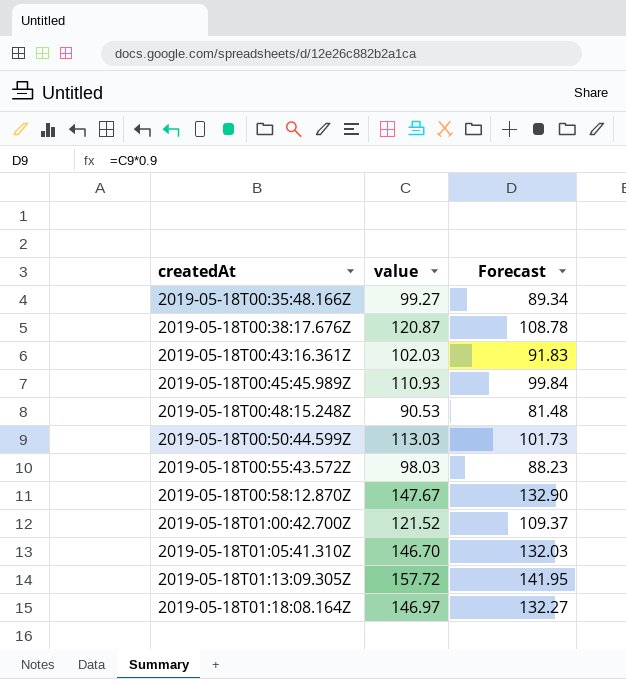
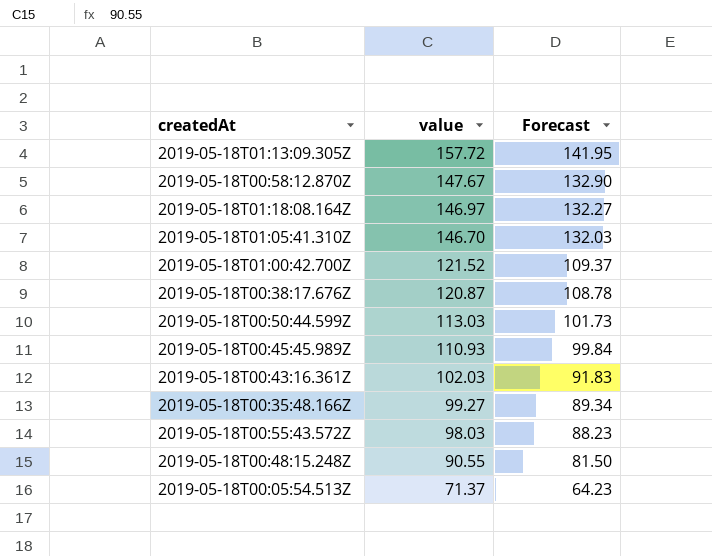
row order: createdAt ascending -> value descending
2019-05-18T00:48:15.248Z | value: 90.53 -> 90.55
2019-05-18T00:48:15.248Z | Forecast: 81.48 -> 81.50
row 2019-05-18T00:05:54.513Z: none -> 71.37 | 64.23

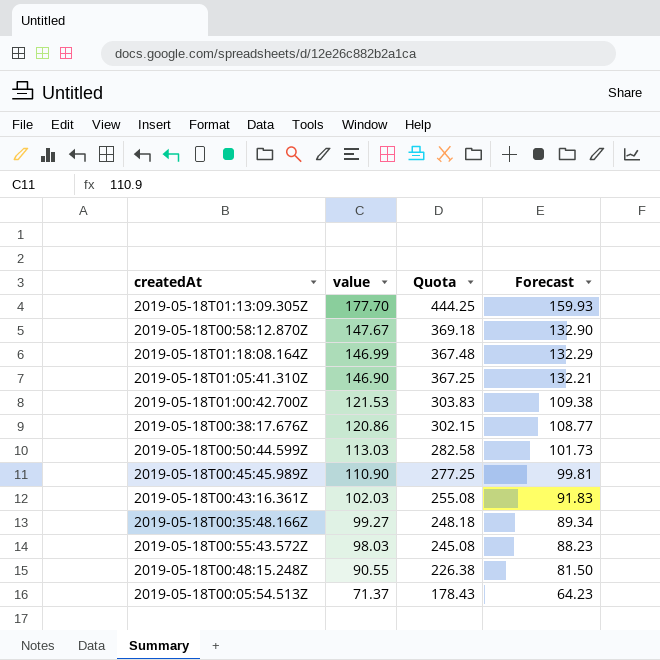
column Quota | formula: none -> [value] * 2.5
2019-05-18T01:13:09.305Z | value: 157.72 -> 177.70
2019-05-18T01:13:09.305Z | Forecast: 141.95 -> 159.93
2019-05-18T01:18:08.164Z | value: 146.97 -> 146.99
2019-05-18T01:18:08.164Z | Forecast: 132.27 -> 132.29
2019-05-18T01:05:41.310Z | value: 146.70 -> 146.90
2019-05-18T01:05:41.310Z | Forecast: 132.03 -> 132.21
2019-05-18T01:00:42.700Z | value: 121.52 -> 121.53
2019-05-18T01:00:42.700Z | Forecast: 109.37 -> 109.38
2019-05-18T00:38:17.676Z | value: 120.87 -> 120.86
2019-05-18T00:38:17.676Z | Forecast: 108.78 -> 108.77
2019-05-18T00:45:45.989Z | value: 110.93 -> 110.90
2019-05-18T00:45:45.989Z | Forecast: 99.84 -> 99.81

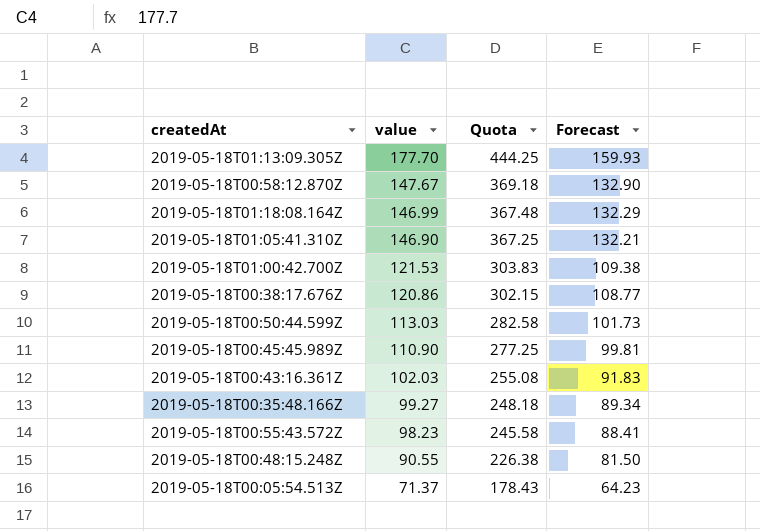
2019-05-18T00:55:43.572Z | value: 98.03 -> 98.23
2019-05-18T00:55:43.572Z | Quota: 245.08 -> 245.58
2019-05-18T00:55:43.572Z | Forecast: 88.23 -> 88.41

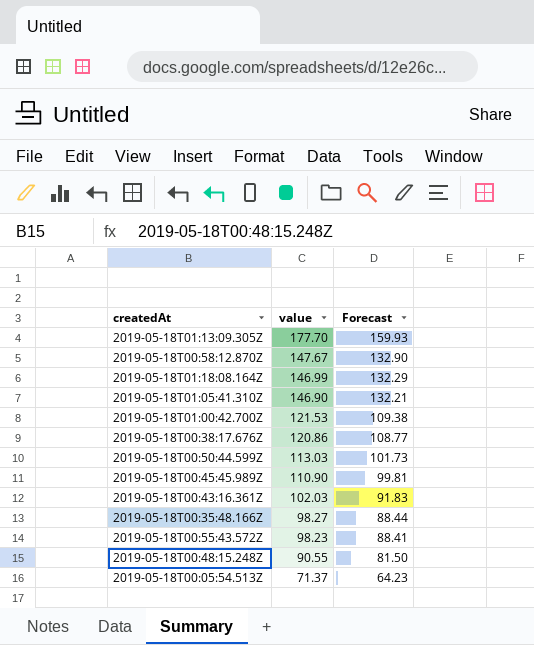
column Quota | formula: [value] * 2.5 -> none
2019-05-18T00:35:48.166Z | value: 99.27 -> 98.27
2019-05-18T00:35:48.166Z | Forecast: 89.34 -> 88.44

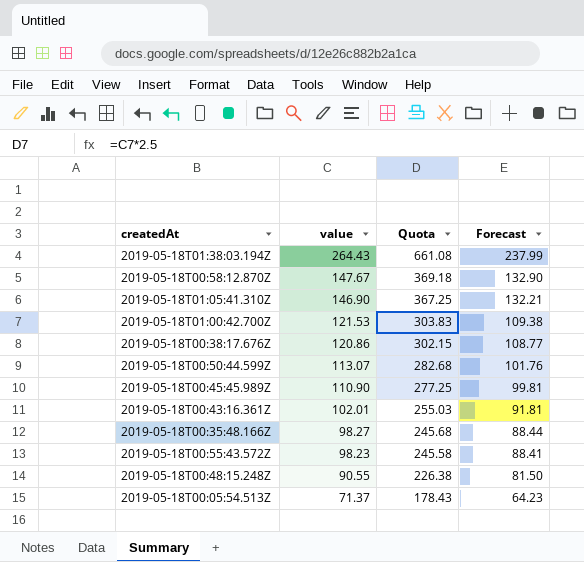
column Quota | formula: none -> [value] * 2.5
row 2019-05-18T01:13:09.305Z: 177.70 | 159.93 -> none
row 2019-05-18T01:18:08.164Z: 146.99 | 132.29 -> none
row 2019-05-18T01:38:03.194Z: none -> 264.43 | 661.08 | 237.99
2019-05-18T00:50:44.599Z | value: 113.03 -> 113.07
2019-05-18T00:50:44.599Z | Forecast: 101.73 -> 101.76
2019-05-18T00:43:16.361Z | value: 102.03 -> 102.01
2019-05-18T00:43:16.361Z | Forecast: 91.83 -> 91.81

